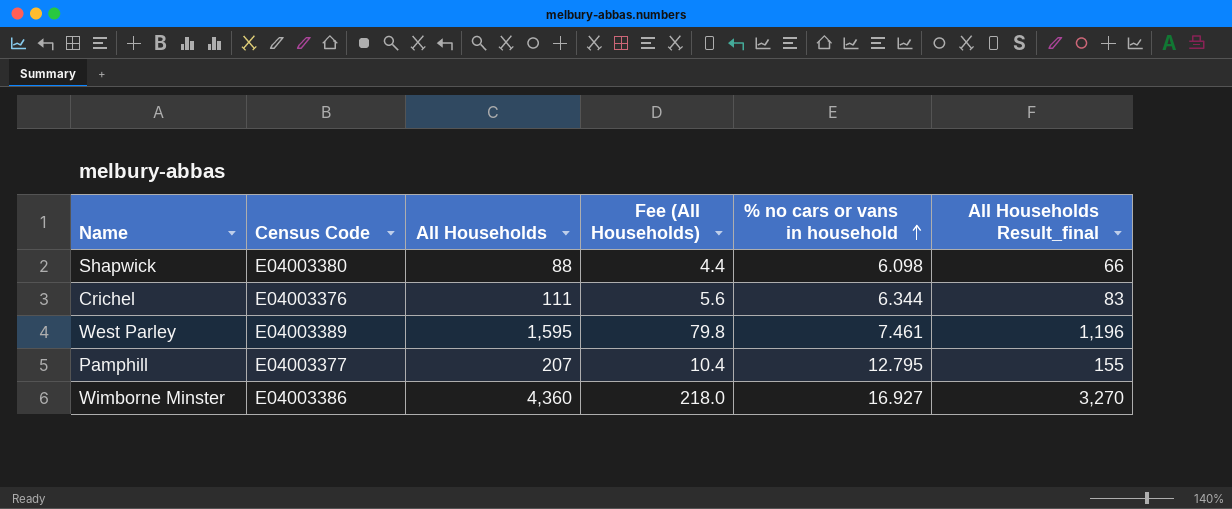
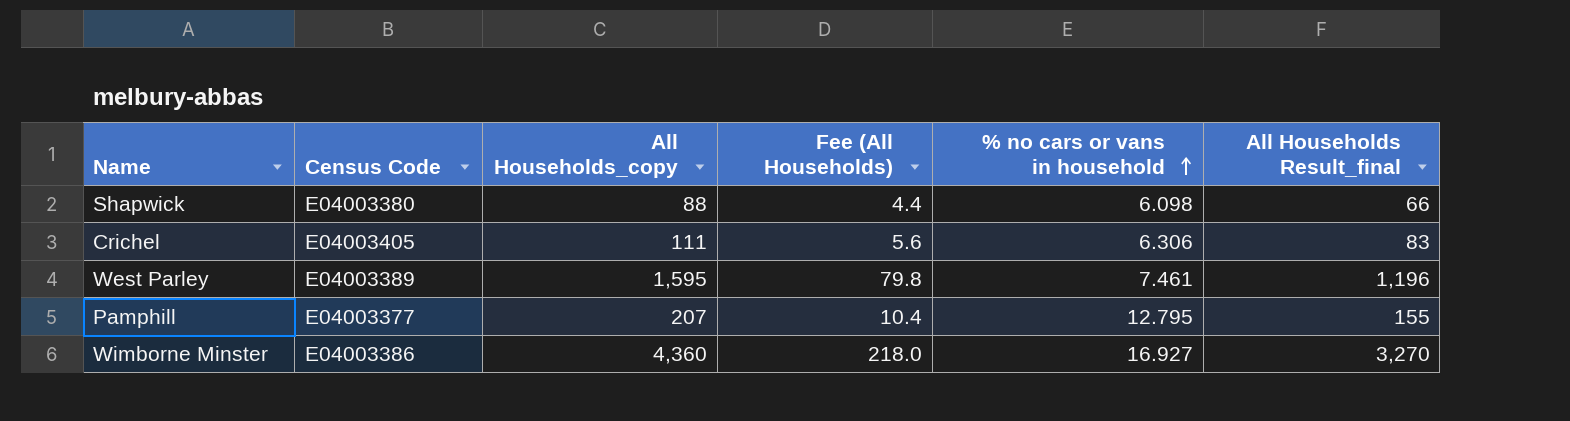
column name: All Households -> All Households_copy
Crichel | Census Code: E04003376 -> E04003405
Crichel | % no cars or vans in household: 6.344 -> 6.306

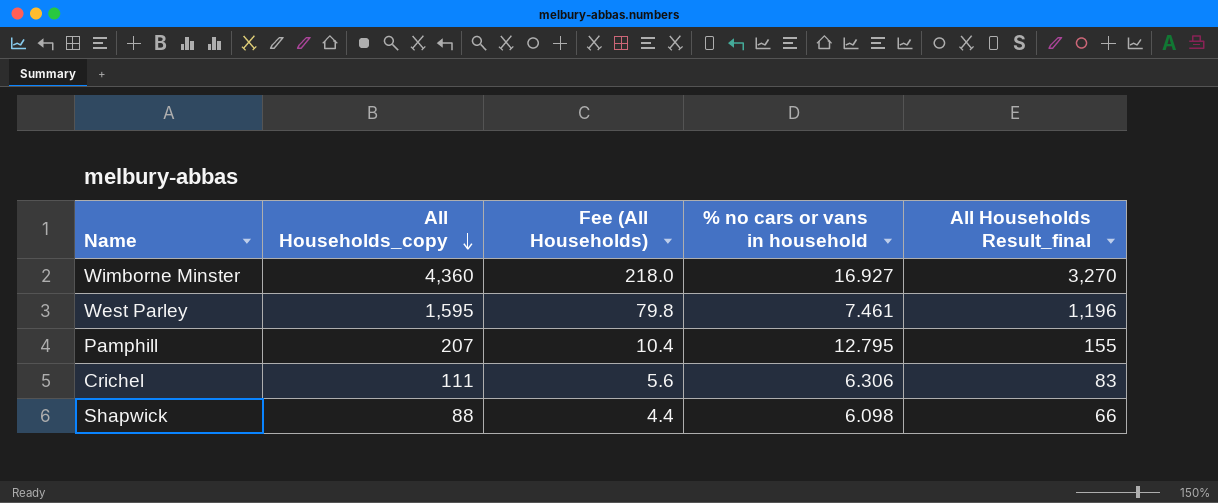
row order: % no cars or vans in household ascending -> All Households_copy descending
column Census Code | position: 2 -> none

